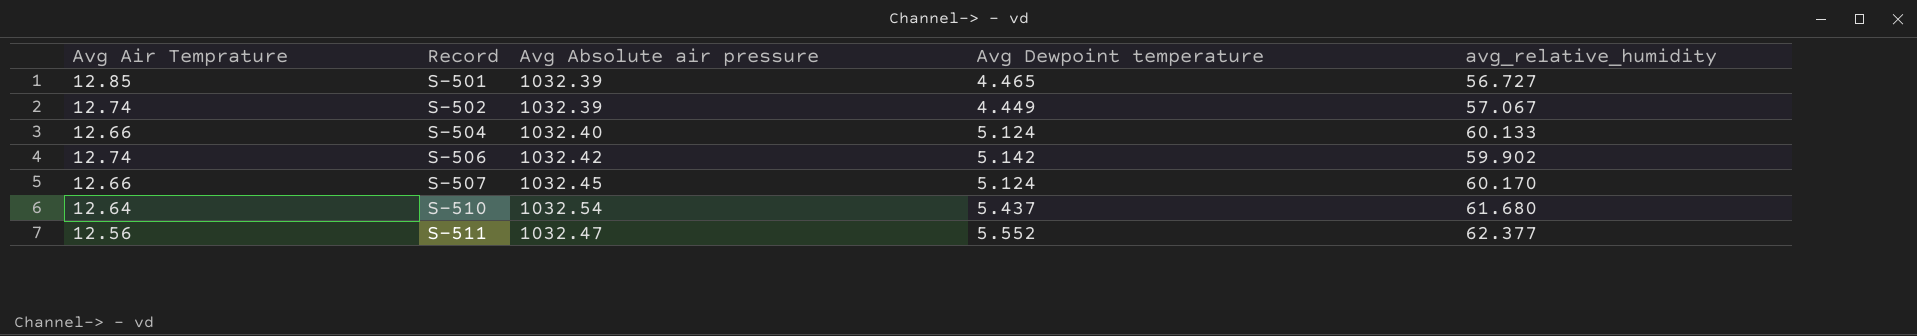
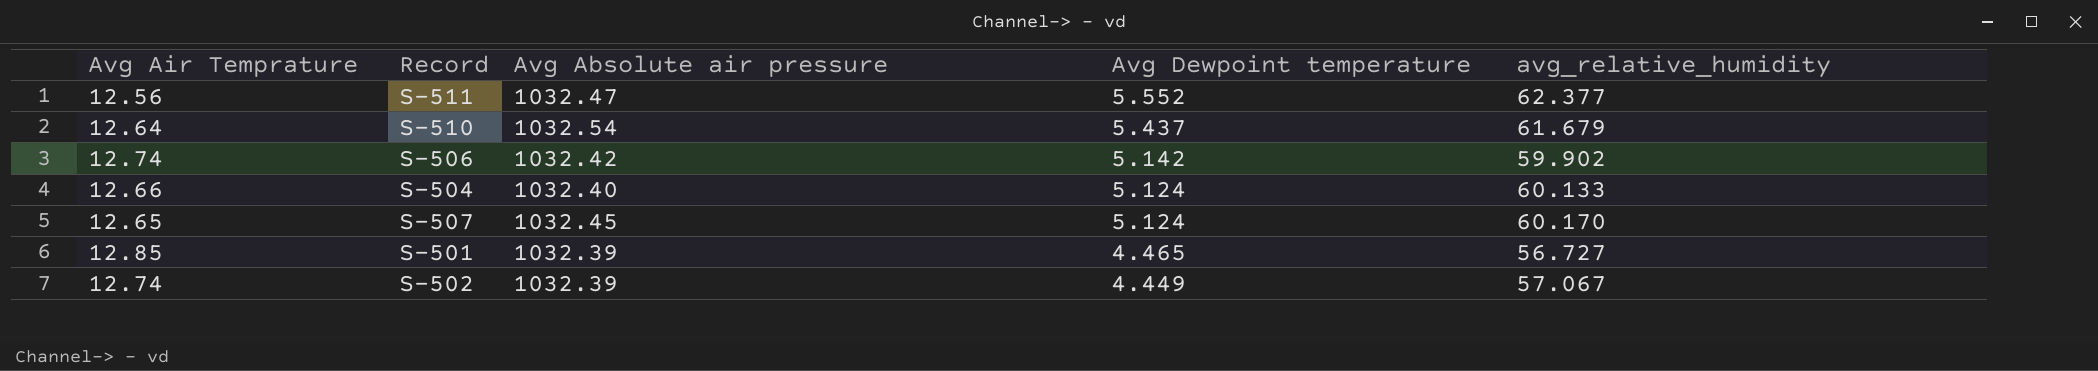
row order: Record ascending -> Avg Dewpoint temperature descending
S-510 | avg_relative_humidity: 61.680 -> 61.679
S-507 | Avg Air Temprature: 12.66 -> 12.65

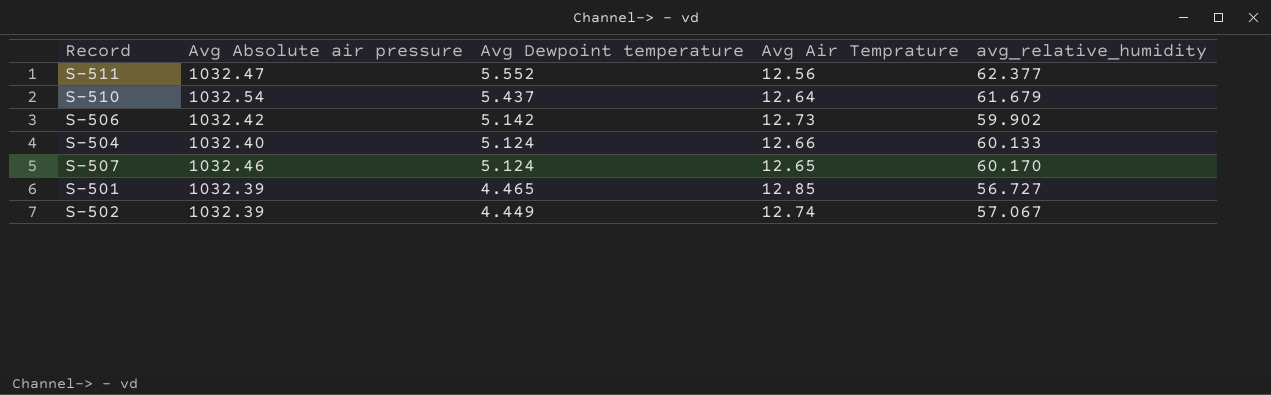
column Avg Air Temprature | position: 1 -> 4
S-506 | Avg Air Temprature: 12.74 -> 12.73
S-507 | Avg Absolute air pressure: 1032.45 -> 1032.46

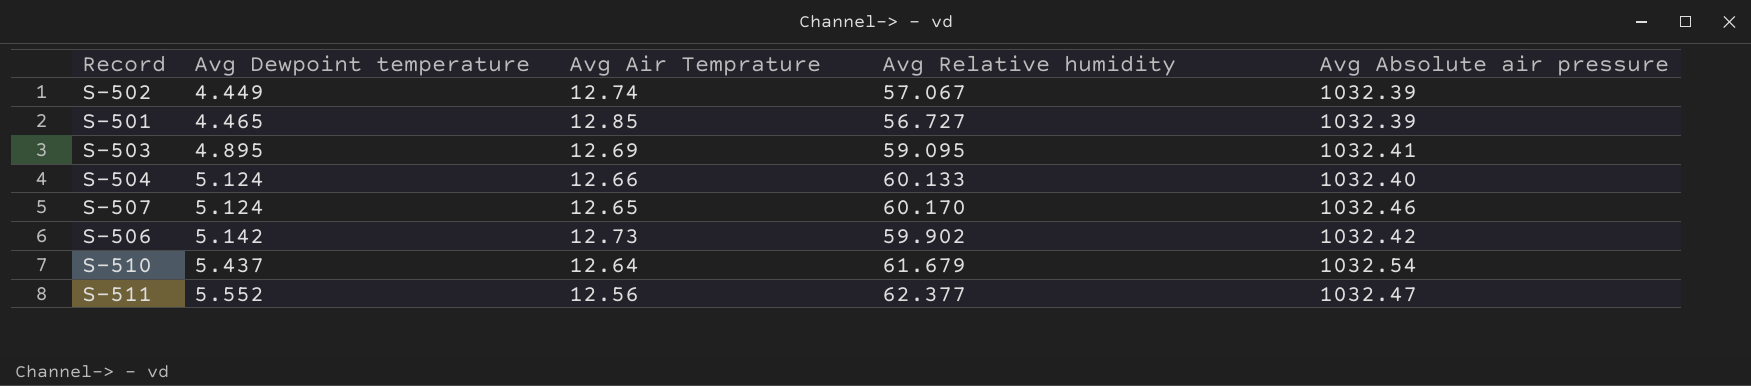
row order: Avg Dewpoint temperature descending -> Avg Dewpoint temperature ascending
column name: avg_relative_humidity -> Avg Relative humidity
column Avg Absolute air pressure | position: 2 -> 5
row S-503: none -> 4.895 | 12.69 | 59.095 | 1032.41

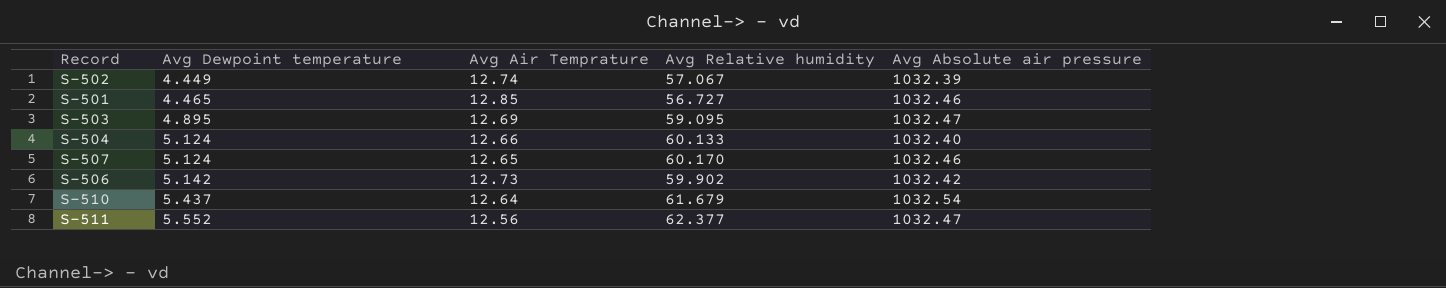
S-501 | Avg Absolute air pressure: 1032.39 -> 1032.46
S-503 | Avg Absolute air pressure: 1032.41 -> 1032.47

